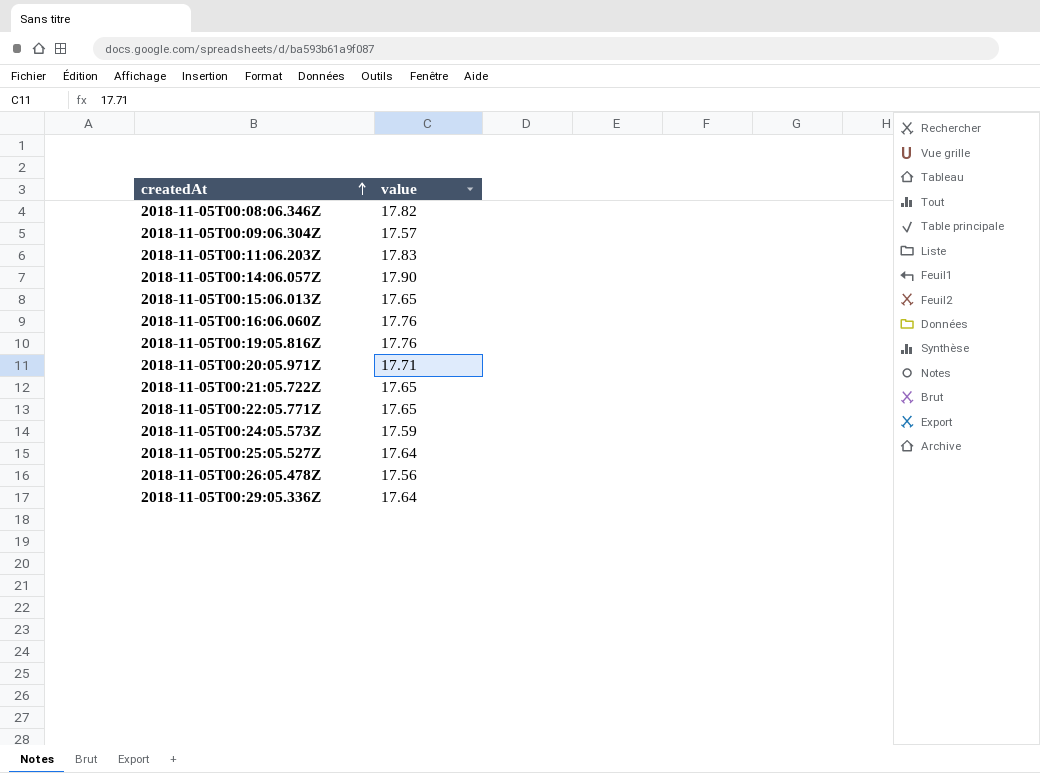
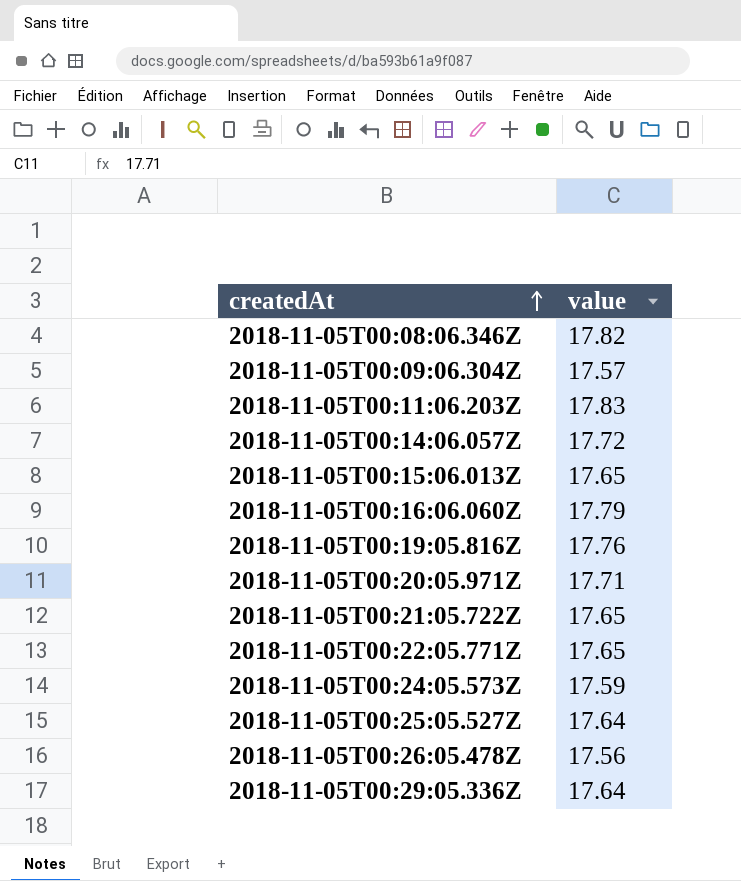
2018-11-05T00:14:06.057Z | value: 17.90 -> 17.72
2018-11-05T00:16:06.060Z | value: 17.76 -> 17.79

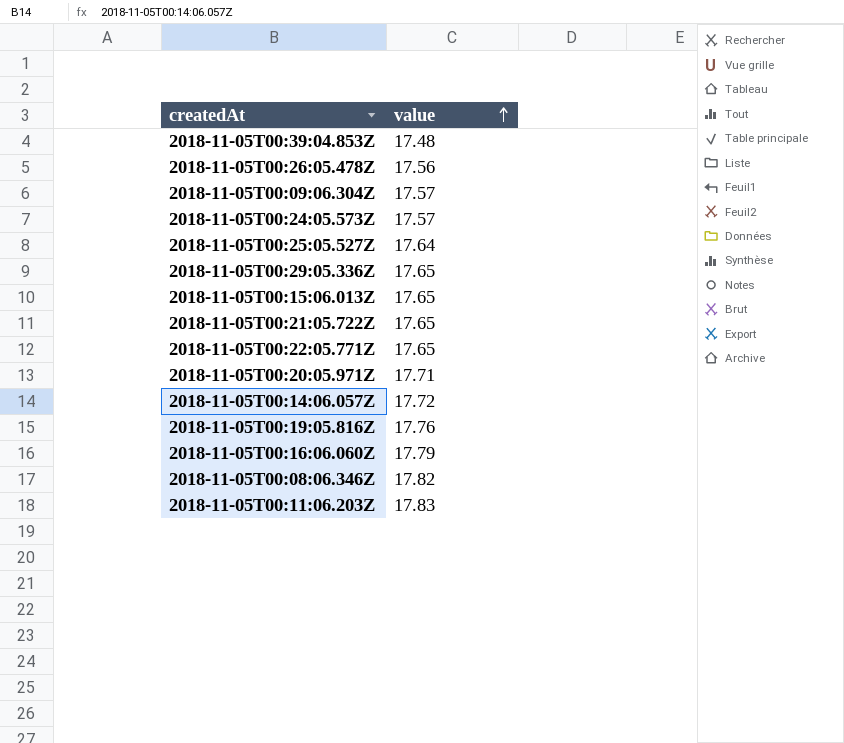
row order: createdAt ascending -> value ascending
row 2018-11-05T00:39:04.853Z: none -> 17.48
2018-11-05T00:24:05.573Z | value: 17.59 -> 17.57
2018-11-05T00:29:05.336Z | value: 17.64 -> 17.65

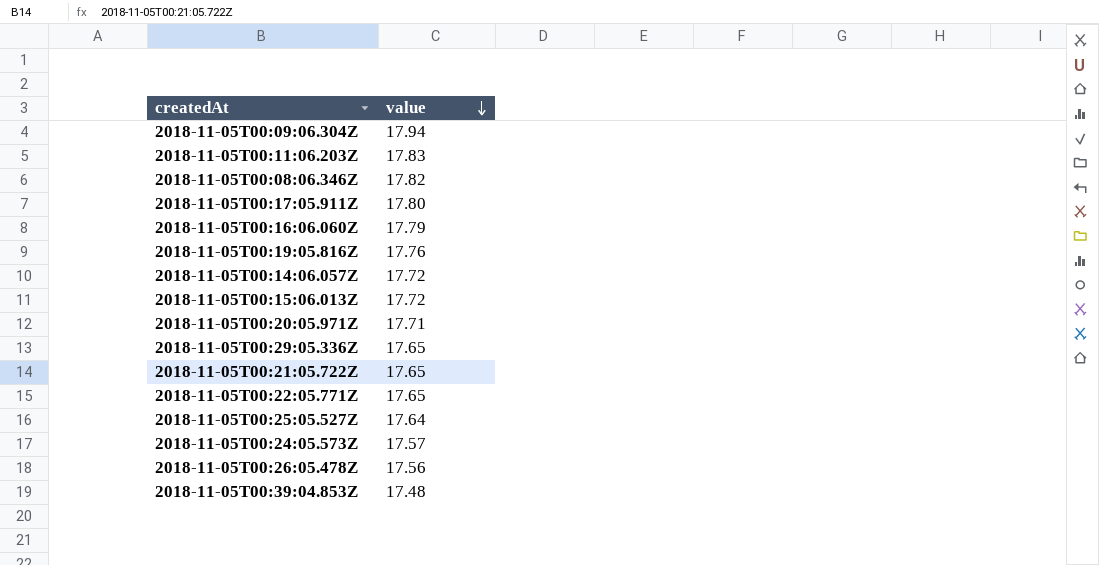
row order: value ascending -> value descending
2018-11-05T00:09:06.304Z | value: 17.57 -> 17.94
row 2018-11-05T00:17:05.911Z: none -> 17.80
2018-11-05T00:15:06.013Z | value: 17.65 -> 17.72

